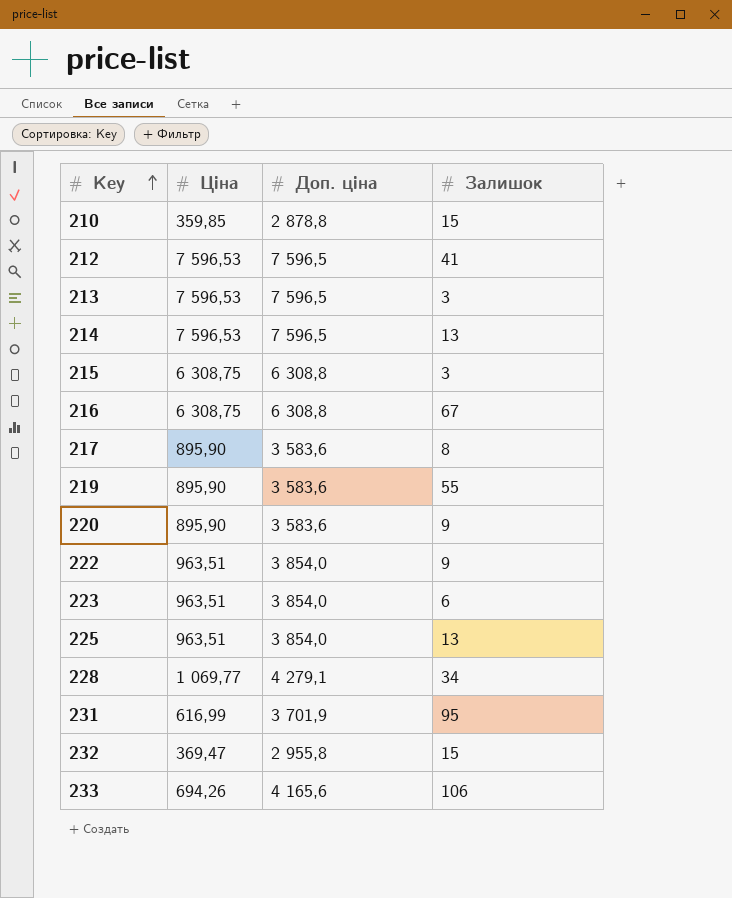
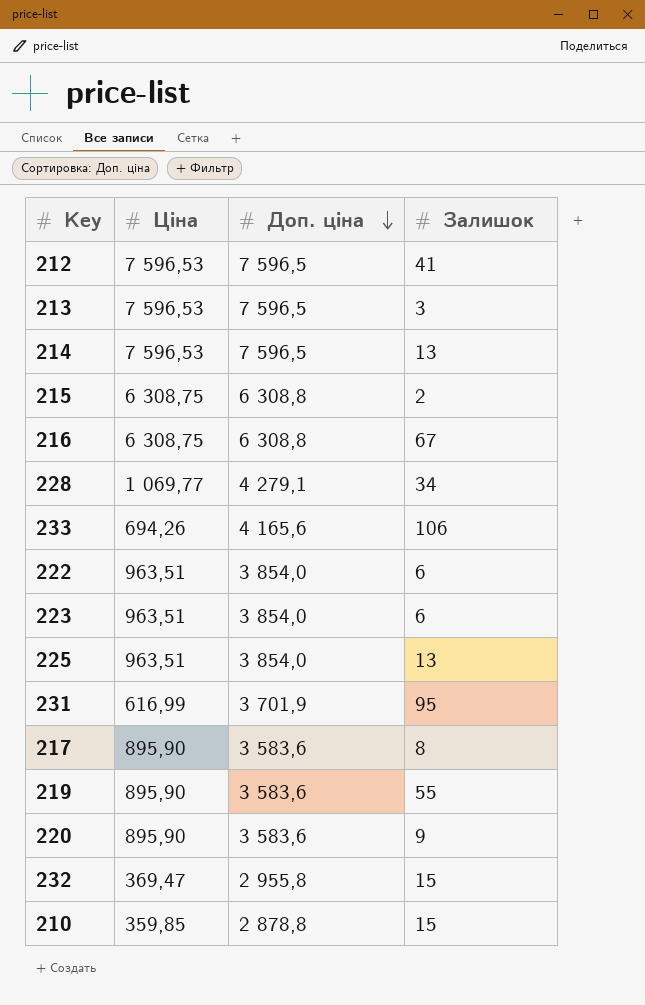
row order: Key ascending -> Доп. ціна descending
215 | Залишок: 3 -> 2
222 | Залишок: 9 -> 6

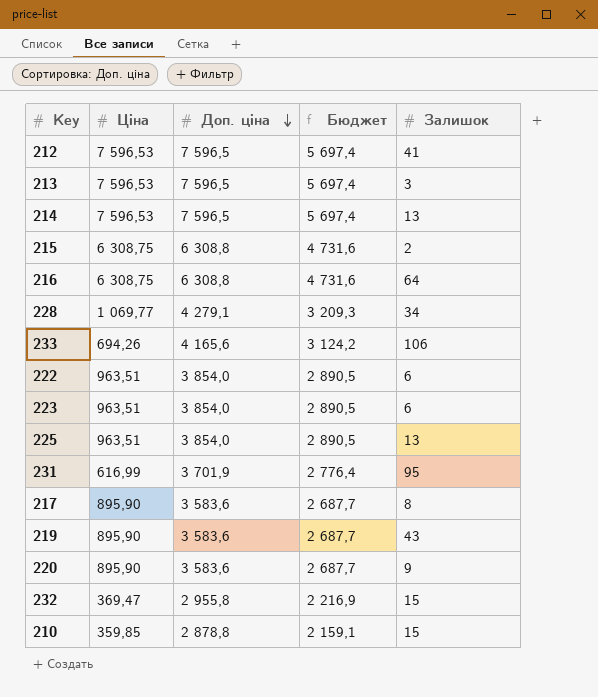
column Бюджет | formula: none -> [Доп. ціна] * 0,75
216 | Залишок: 67 -> 64
219 | Залишок: 55 -> 43

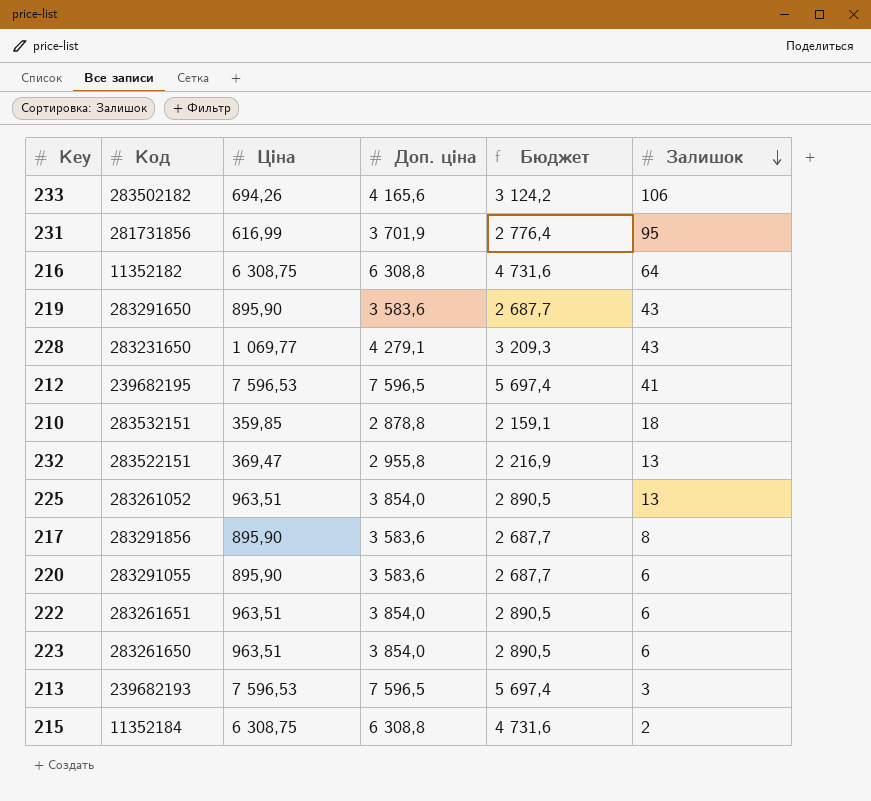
row order: Доп. ціна descending -> Залишок descending
column Код | position: none -> 2
row 214: 7 596,53 | 7 596,5 | 5 697,4 | 13 -> none
228 | Залишок: 34 -> 43
210 | Залишок: 15 -> 18
232 | Залишок: 15 -> 13
220 | Залишок: 9 -> 6

